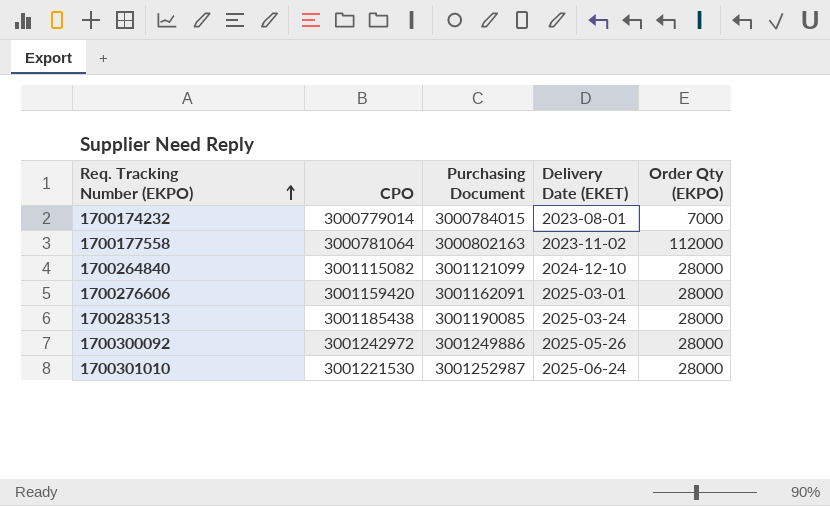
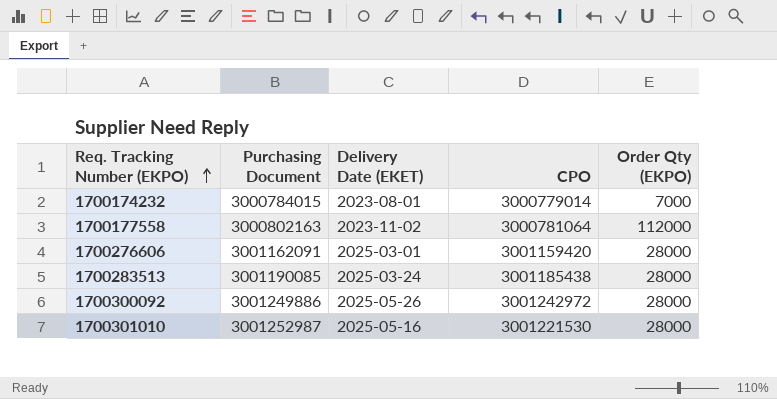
column CPO | position: 2 -> 4
row 1700264840: 3001115082 | 3001121099 | 2024-12-10 | 28000 -> none
1700301010 | Delivery Date (EKET): 2025-06-24 -> 2025-05-16

